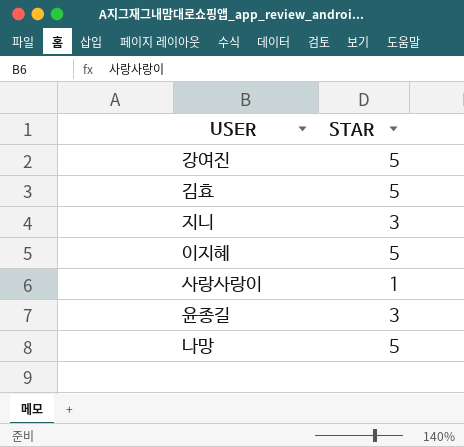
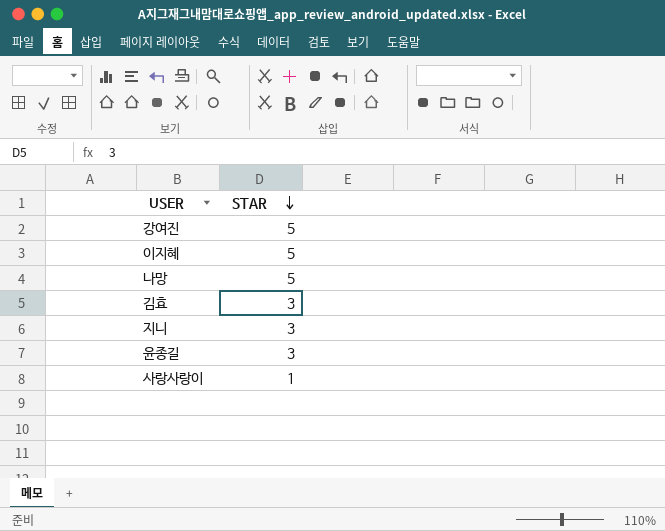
row order: none -> STAR descending
김효 | STAR: 5 -> 3

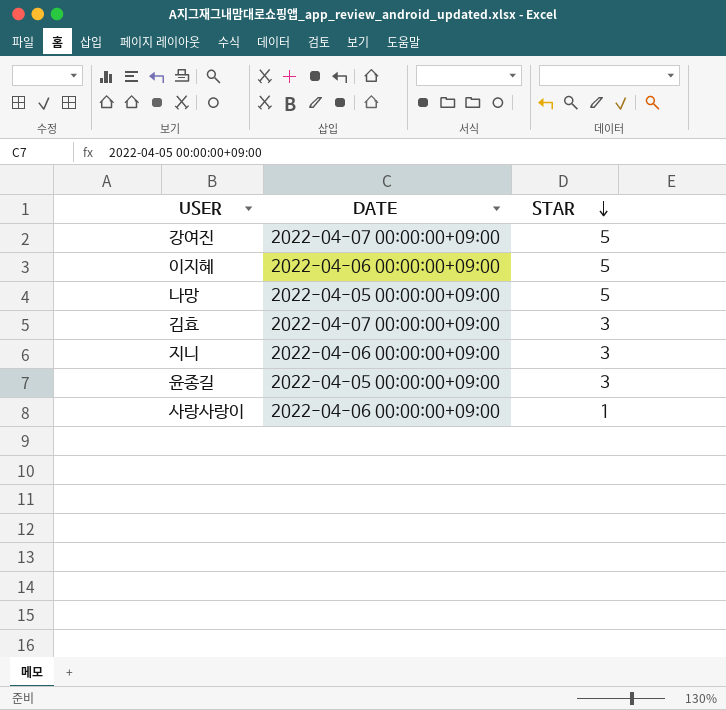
column DATE | position: none -> 2

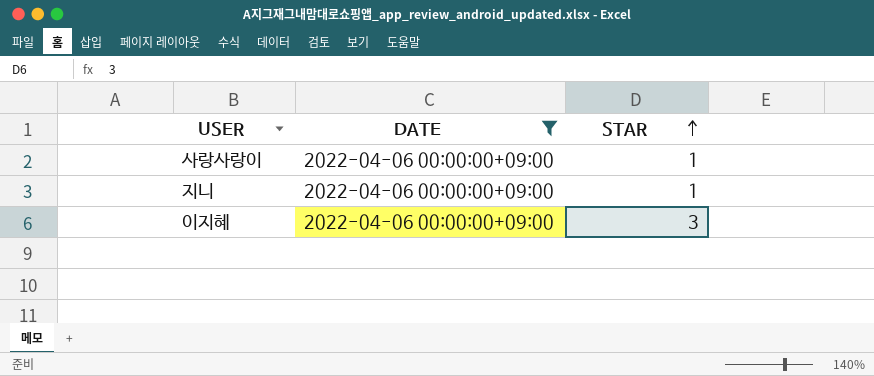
filter: none -> DATE = 2022-04-06 00:00:00+09:00
row order: STAR descending -> STAR ascending
지니 | STAR: 3 -> 1
이지혜 | STAR: 5 -> 3

